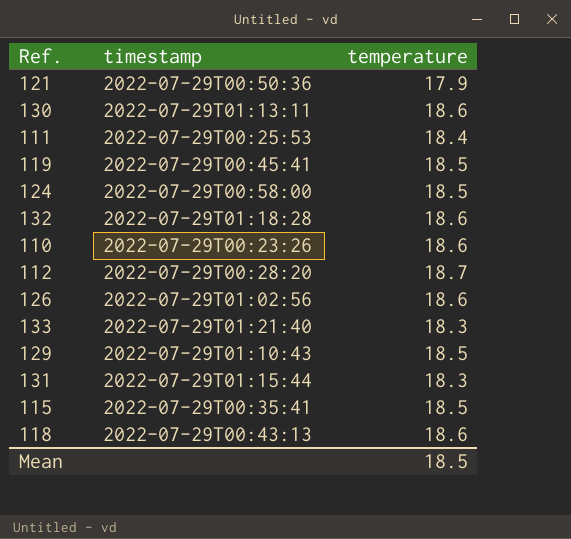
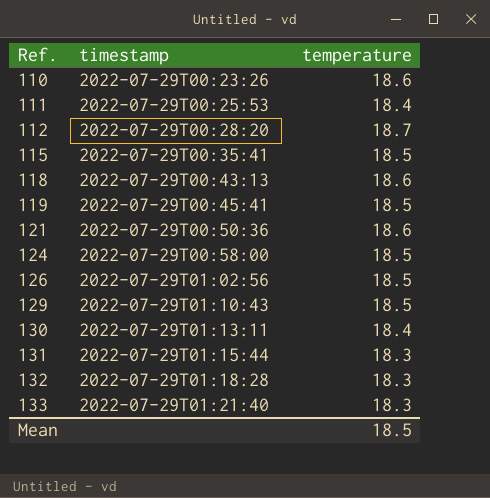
row order: none -> Ref. ascending
121 | temperature: 17.9 -> 18.6
126 | temperature: 18.6 -> 18.5
130 | temperature: 18.6 -> 18.4
132 | temperature: 18.6 -> 18.3

